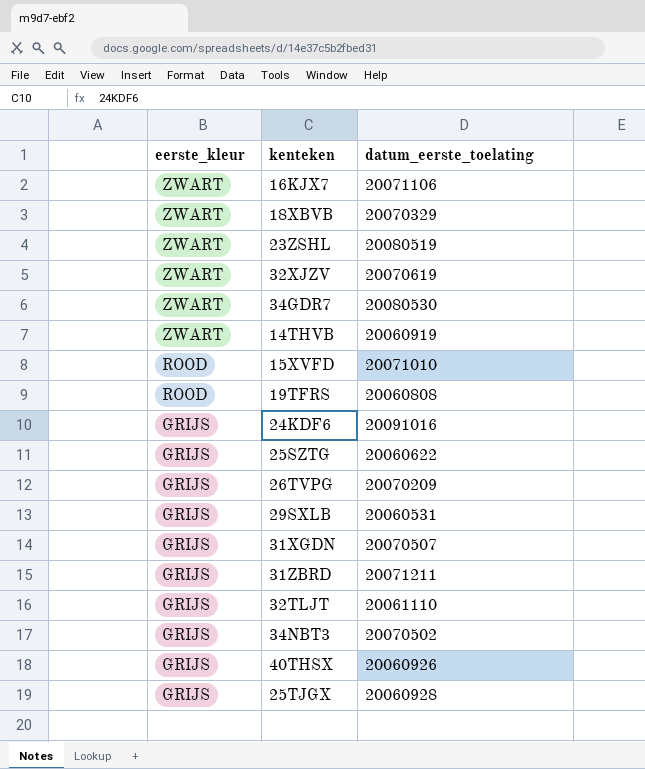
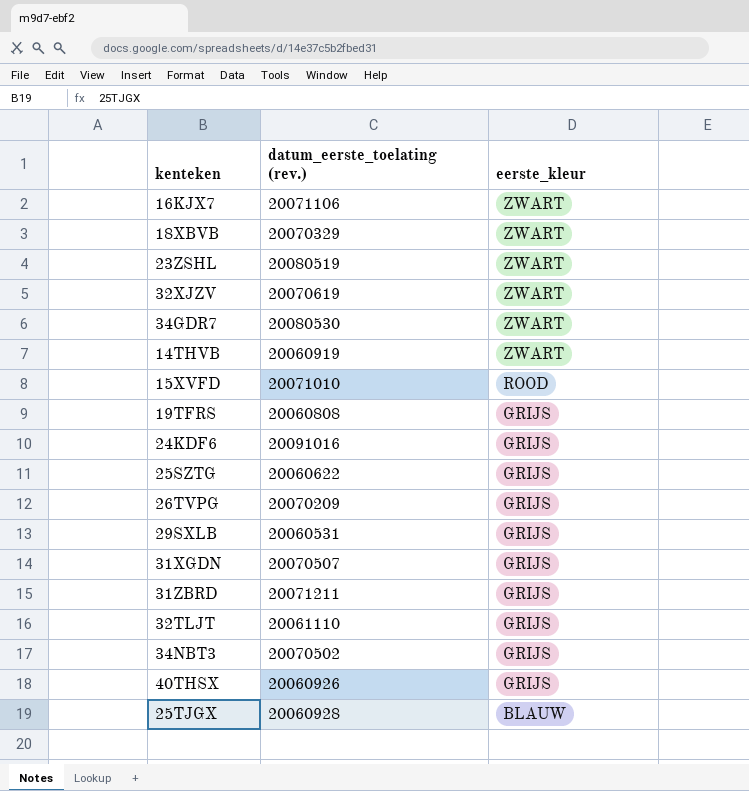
column name: datum_eerste_toelating -> datum_eerste_toelating (rev.)
column eerste_kleur | position: 1 -> 3
19TFRS | eerste_kleur: ROOD -> GRIJS
25TJGX | eerste_kleur: GRIJS -> BLAUW

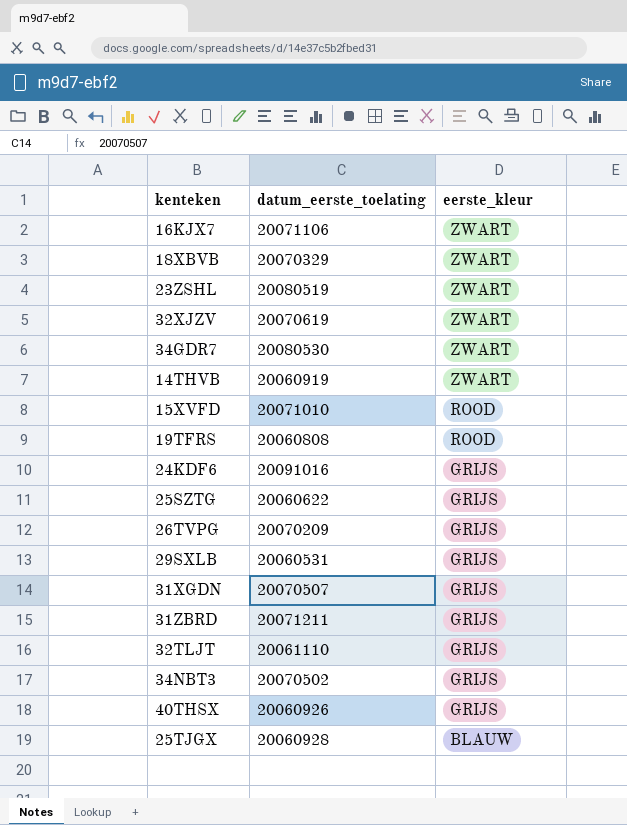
column name: datum_eerste_toelating (rev.) -> datum_eerste_toelating
19TFRS | eerste_kleur: GRIJS -> ROOD

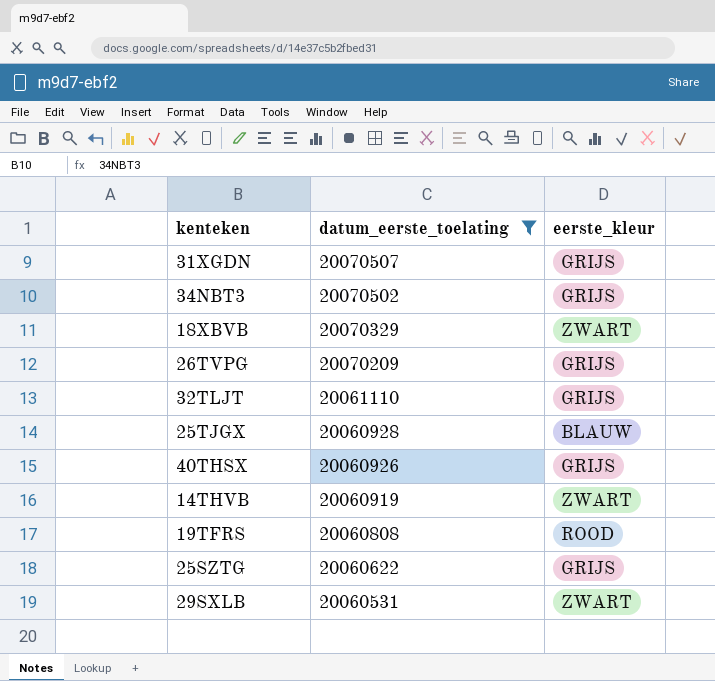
filter: none -> datum_eerste_toelating <= 20070507
row order: eerste_kleur descending -> datum_eerste_toelating descending
29SXLB | eerste_kleur: GRIJS -> ZWART

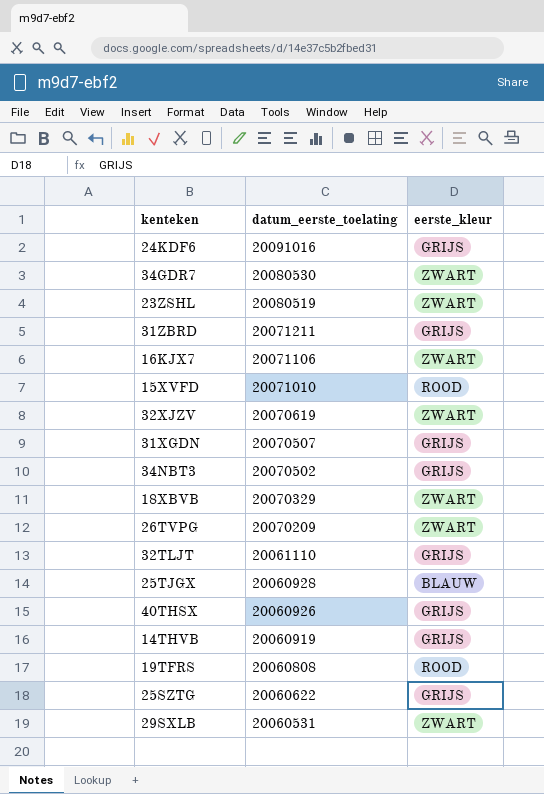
filter: datum_eerste_toelating <= 20070507 -> none
26TVPG | eerste_kleur: GRIJS -> ZWART
14THVB | eerste_kleur: ZWART -> GRIJS

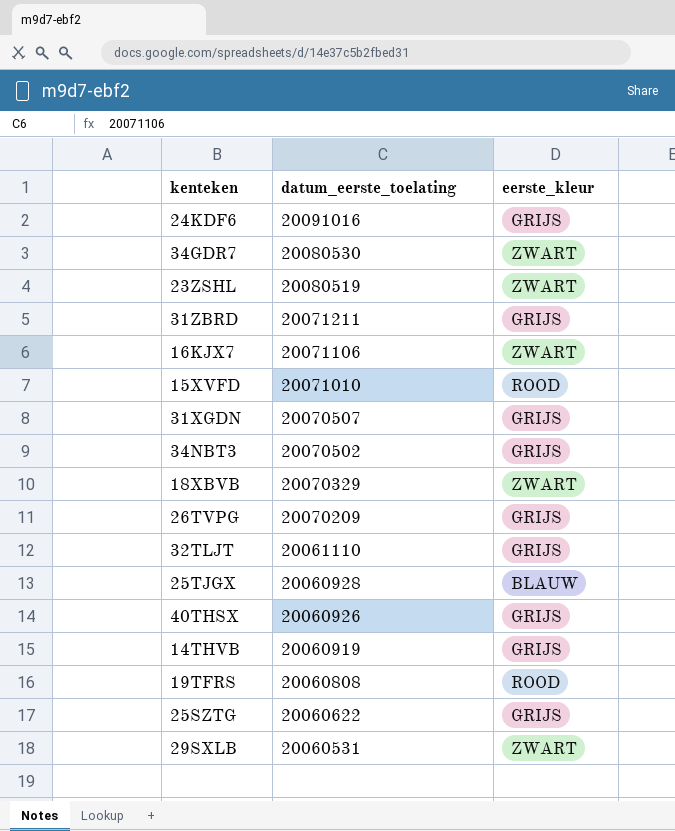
row 32XJZV: 20070619 | ZWART -> none
26TVPG | eerste_kleur: ZWART -> GRIJS

